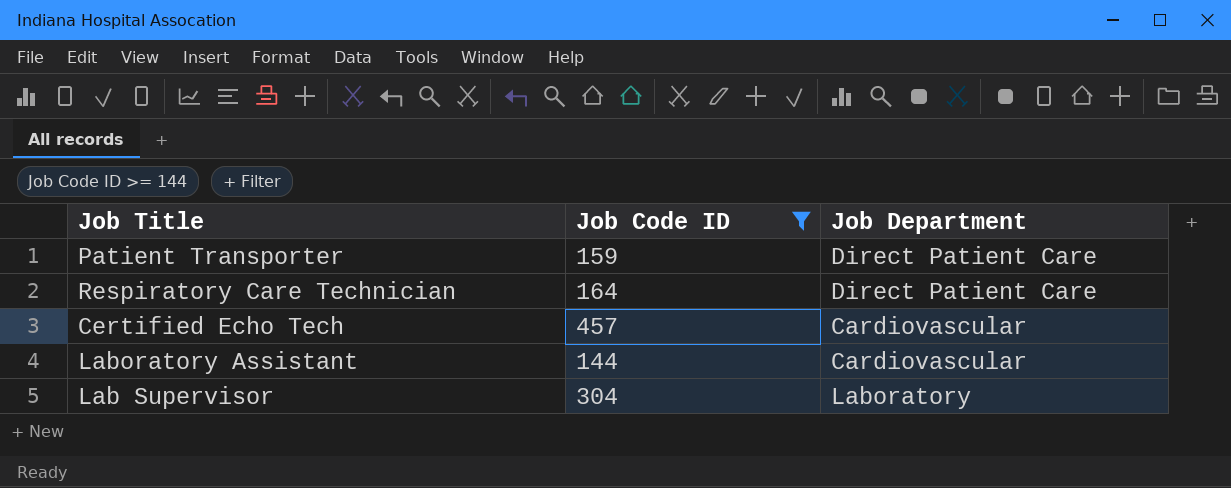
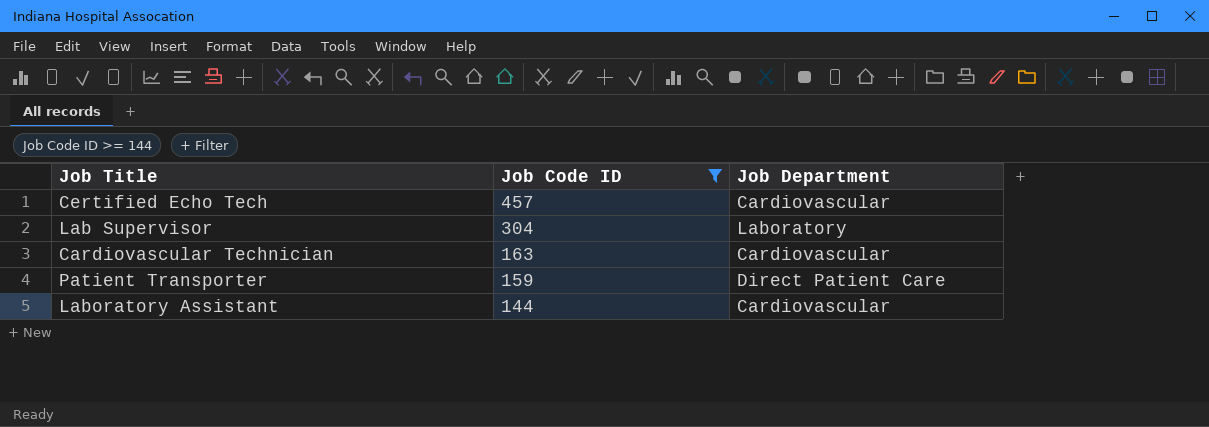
row order: none -> Job Code ID descending
row Respiratory Care Technician: 164 | Direct Patient Care -> none
row Cardiovascular Technician: none -> 163 | Cardiovascular

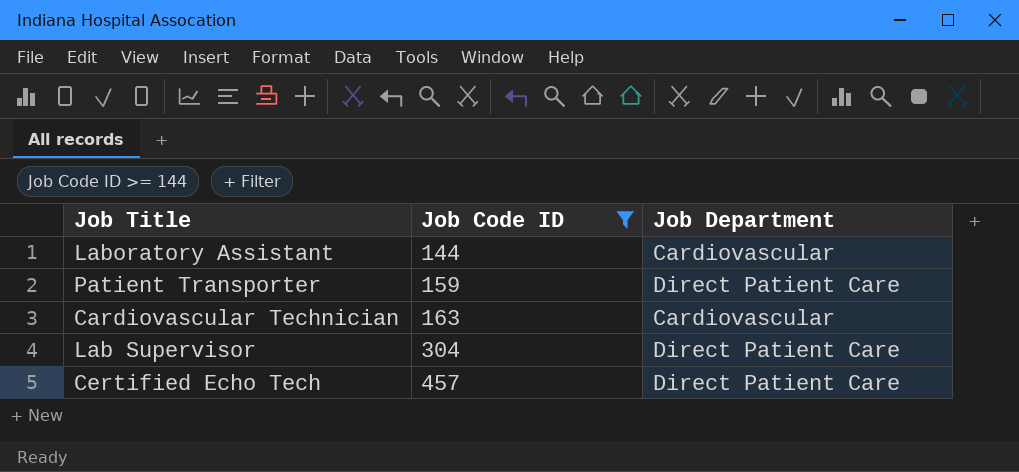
row order: Job Code ID descending -> Job Code ID ascending
Lab Supervisor | Job Department: Laboratory -> Direct Patient Care
Certified Echo Tech | Job Department: Cardiovascular -> Direct Patient Care

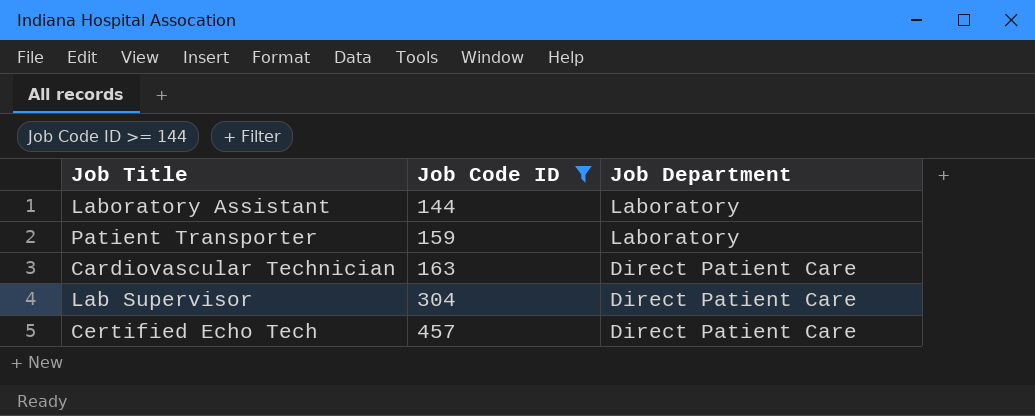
Laboratory Assistant | Job Department: Cardiovascular -> Laboratory
Patient Transporter | Job Department: Direct Patient Care -> Laboratory
Cardiovascular Technician | Job Department: Cardiovascular -> Direct Patient Care

